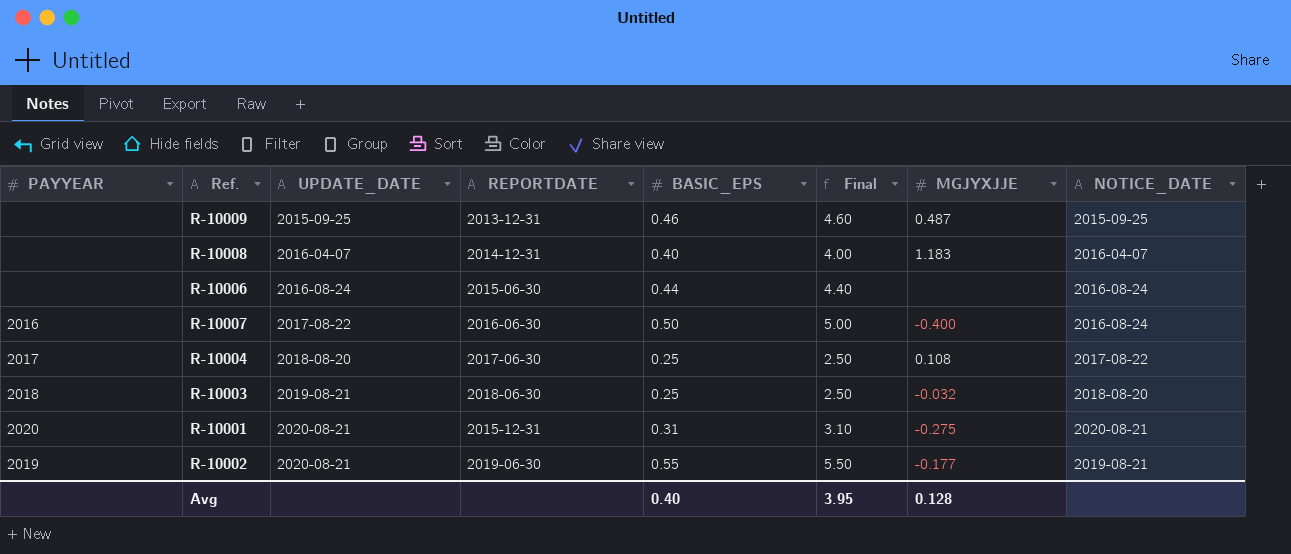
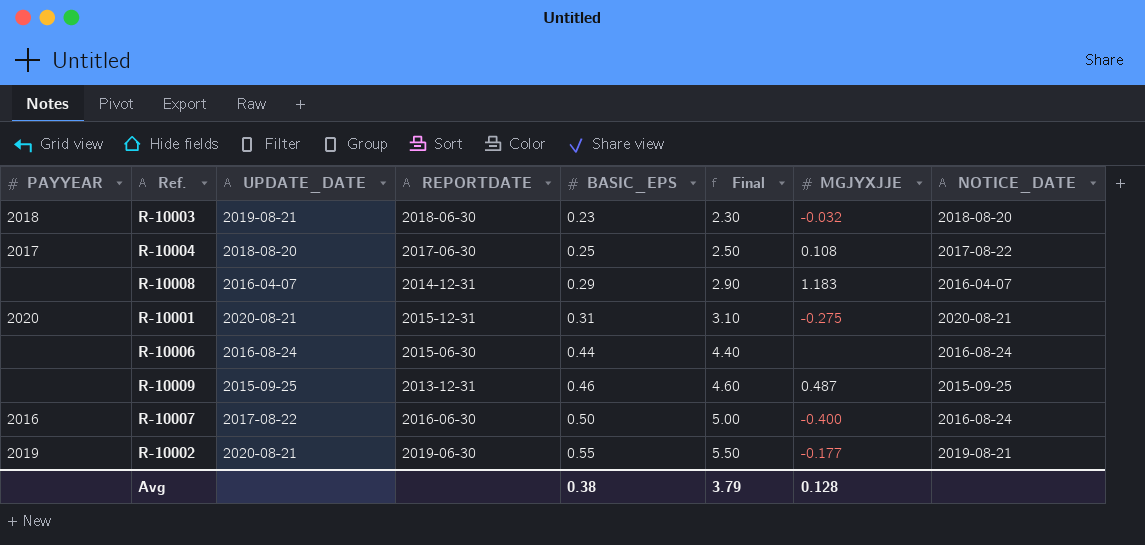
row order: UPDATE_DATE ascending -> BASIC_EPS ascending
R-10003 | BASIC_EPS: 0.25 -> 0.23
R-10003 | Final: 2.50 -> 2.30
R-10008 | BASIC_EPS: 0.40 -> 0.29
R-10008 | Final: 4.00 -> 2.90
Avg | BASIC_EPS: 0.40 -> 0.38
Avg | Final: 3.95 -> 3.79

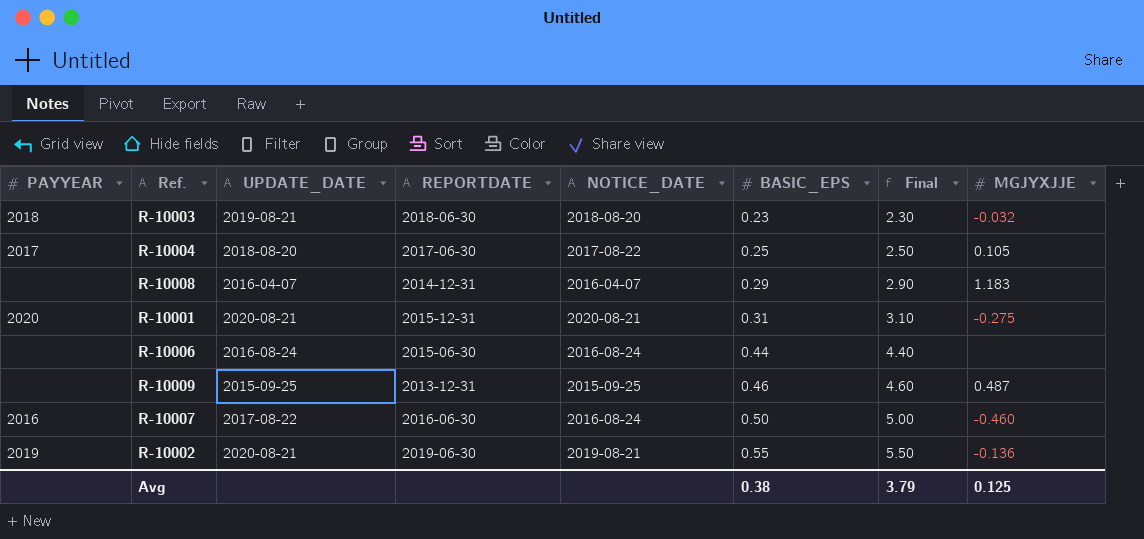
column NOTICE_DATE | position: 8 -> 5
R-10004 | MGJYXJJE: 0.108 -> 0.105
R-10007 | MGJYXJJE: -0.400 -> -0.460
R-10002 | MGJYXJJE: -0.177 -> -0.136
Avg | MGJYXJJE: 0.128 -> 0.125

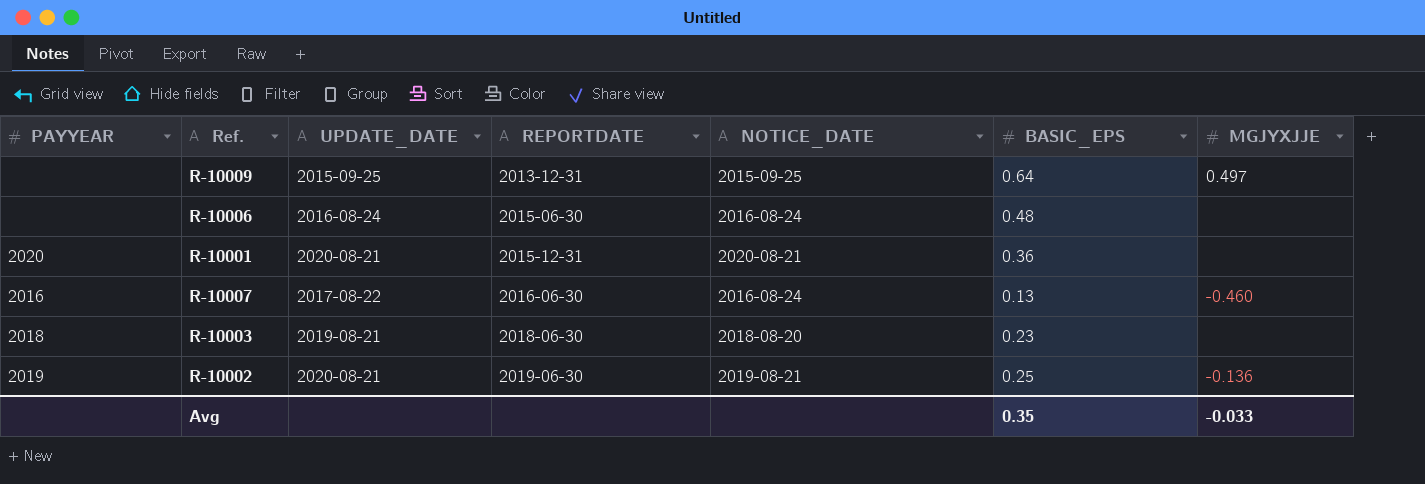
row order: BASIC_EPS ascending -> REPORTDATE ascending
column Final | formula: [BASIC_EPS] * 10 -> none
row R-10004: 2017 | 2018-08-20 | 2017-06-30 | 2017-08-22 | 0.25 | 2.50 | 0.105 -> none
row R-10008: none | 2016-04-07 | 2014-12-31 | 2016-04-07 | 0.29 | 2.90 | 1.183 -> none
R-10009 | BASIC_EPS: 0.46 -> 0.64
R-10009 | MGJYXJJE: 0.487 -> 0.497
R-10006 | BASIC_EPS: 0.44 -> 0.48
R-10001 | BASIC_EPS: 0.31 -> 0.36
R-10001 | MGJYXJJE: -0.275 -> none
R-10007 | BASIC_EPS: 0.50 -> 0.13
R-10003 | MGJYXJJE: -0.032 -> none
R-10002 | BASIC_EPS: 0.55 -> 0.25
Avg | BASIC_EPS: 0.38 -> 0.35
Avg | MGJYXJJE: 0.125 -> -0.033

